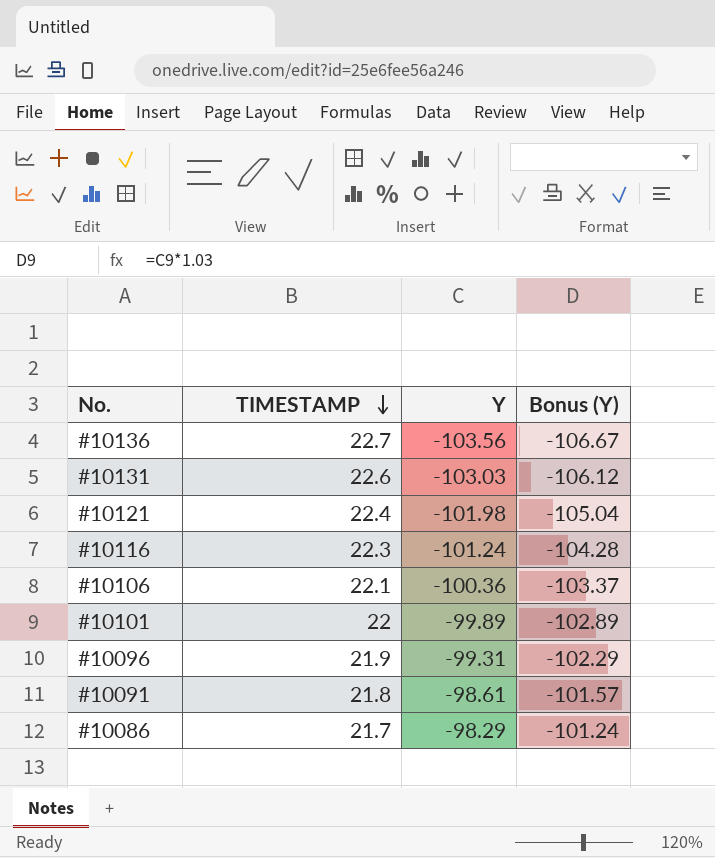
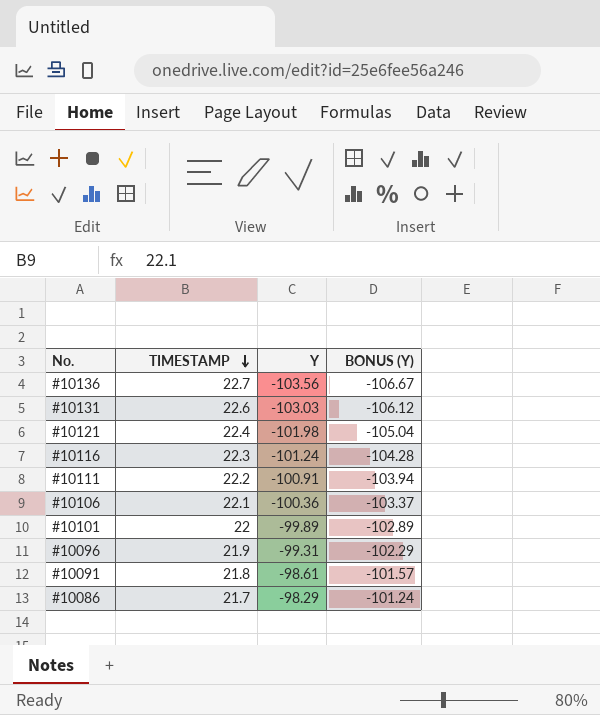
column name: Bonus (Y) -> BONUS (Y)
row #10111: none -> 22.2 | -100.91 | -103.94

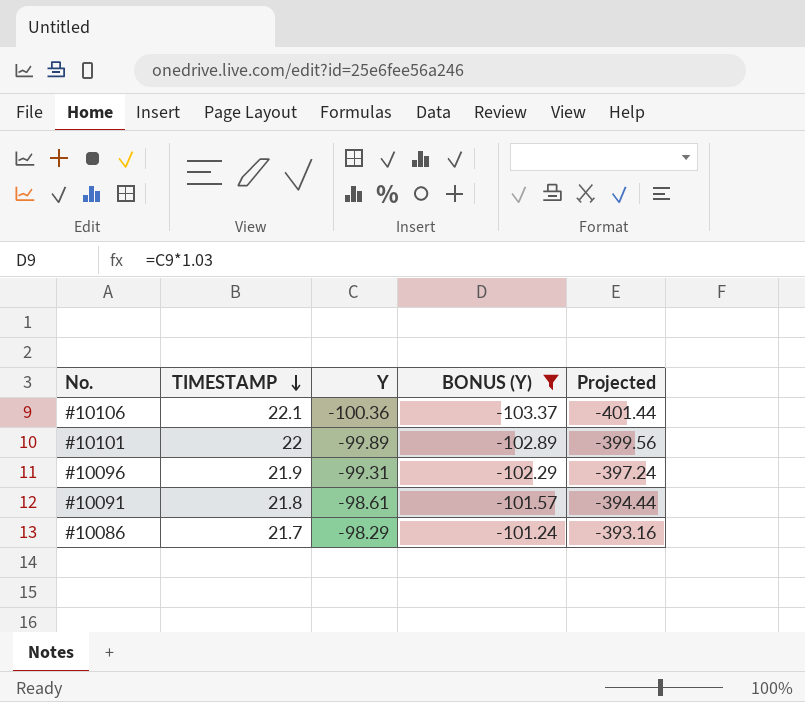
filter: none -> BONUS (Y) >= -103.37
column Projected | formula: none -> [Y] * 4

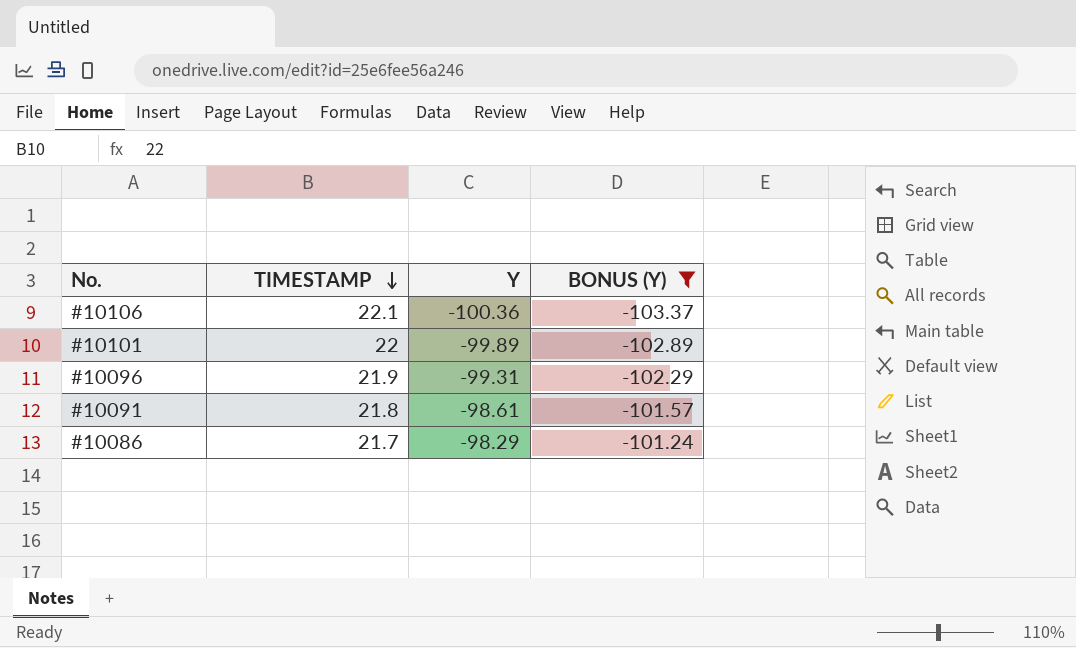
column Projected | formula: [Y] * 4 -> none

